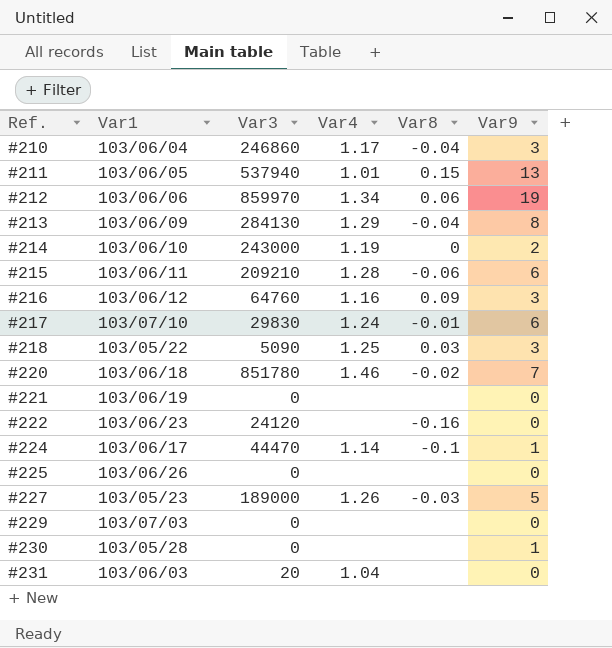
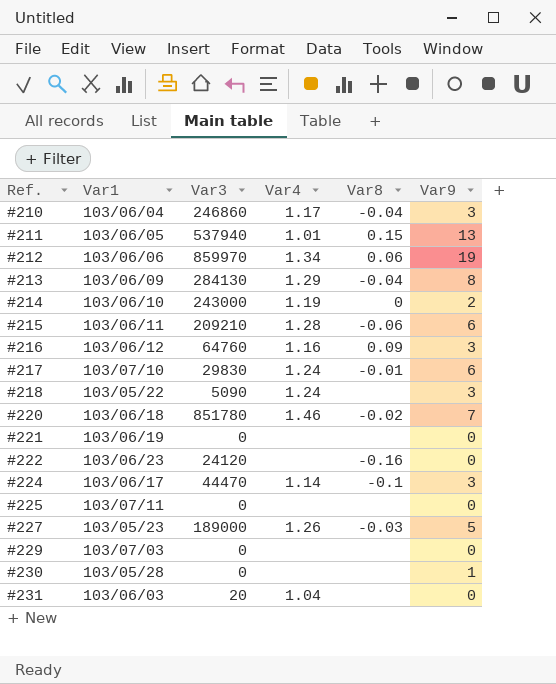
#218 | Var4: 1.25 -> 1.24
#218 | Var8: 0.03 -> none
#224 | Var9: 1 -> 3
#225 | Var1: 103/06/26 -> 103/07/11

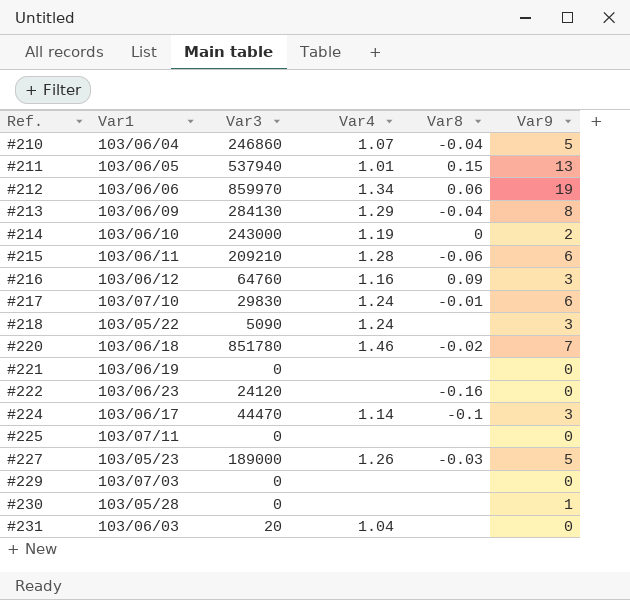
#210 | Var4: 1.17 -> 1.07
#210 | Var9: 3 -> 5

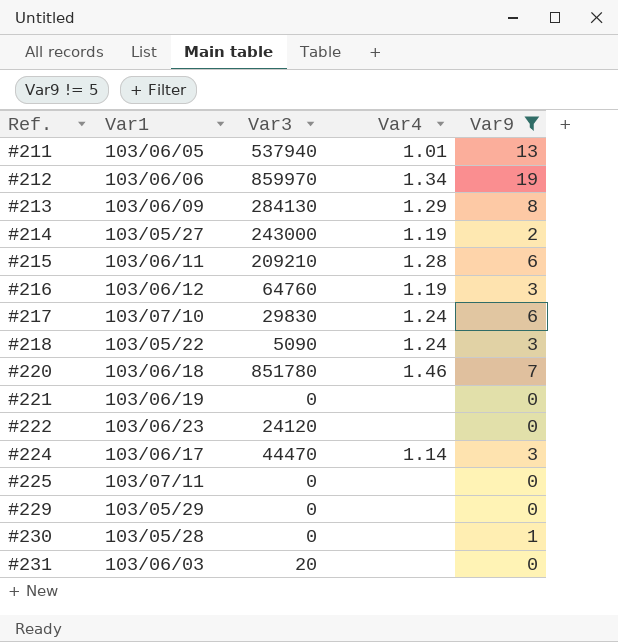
filter: none -> Var9 != 5
column Var8 | position: 5 -> none
#214 | Var1: 103/06/10 -> 103/05/27
#216 | Var4: 1.16 -> 1.19
#229 | Var1: 103/07/03 -> 103/05/29
#231 | Var4: 1.04 -> none

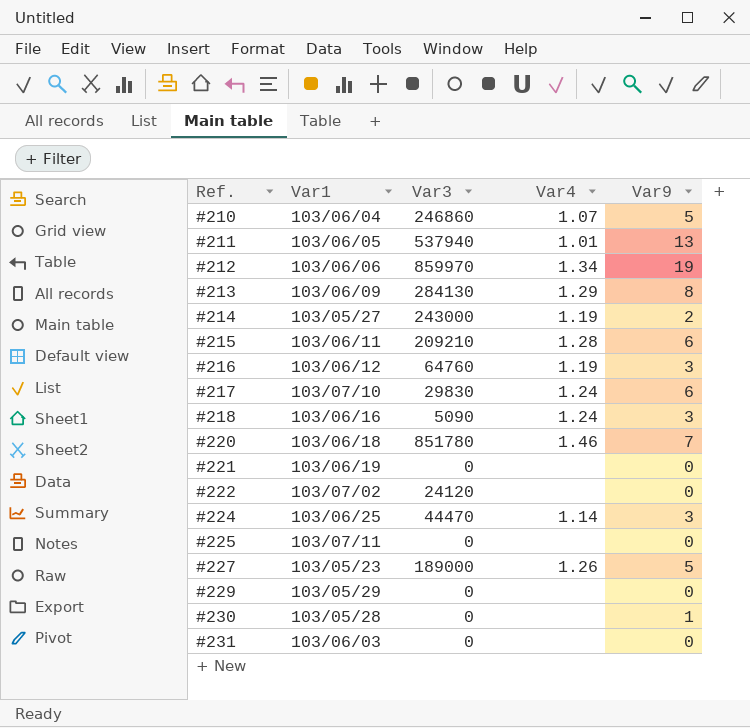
filter: Var9 != 5 -> none
#218 | Var1: 103/05/22 -> 103/06/16
#222 | Var1: 103/06/23 -> 103/07/02
#224 | Var1: 103/06/17 -> 103/06/25
#231 | Var3: 20 -> 0

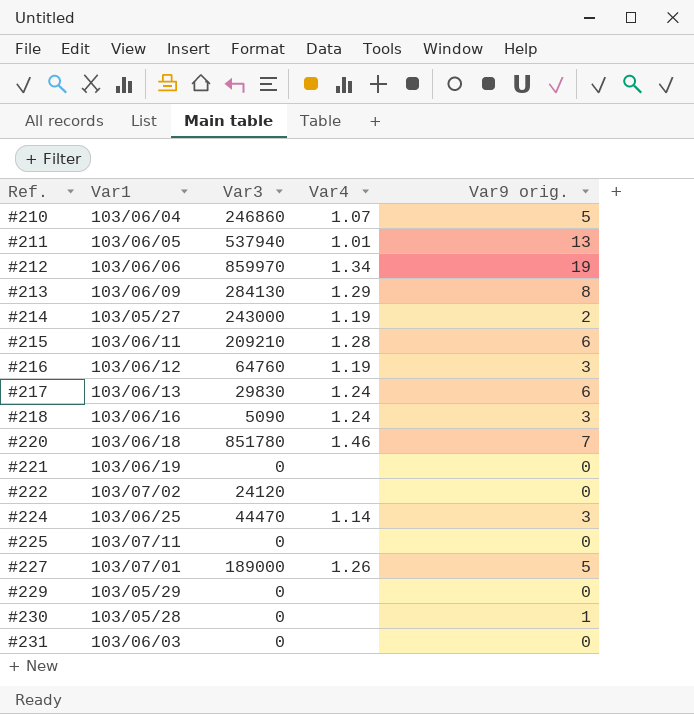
column name: Var9 -> Var9 orig.
#217 | Var1: 103/07/10 -> 103/06/13
#227 | Var1: 103/05/23 -> 103/07/01

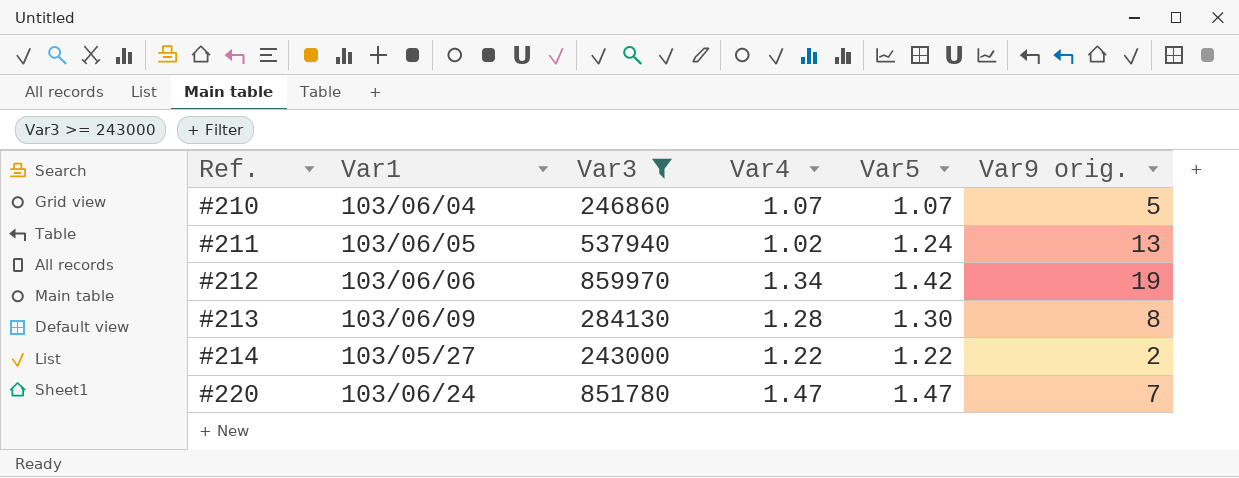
filter: none -> Var3 >= 243000
column Var5 | position: none -> 5
#211 | Var4: 1.01 -> 1.02
#213 | Var4: 1.29 -> 1.28
#214 | Var4: 1.19 -> 1.22
#220 | Var1: 103/06/18 -> 103/06/24
#220 | Var4: 1.46 -> 1.47

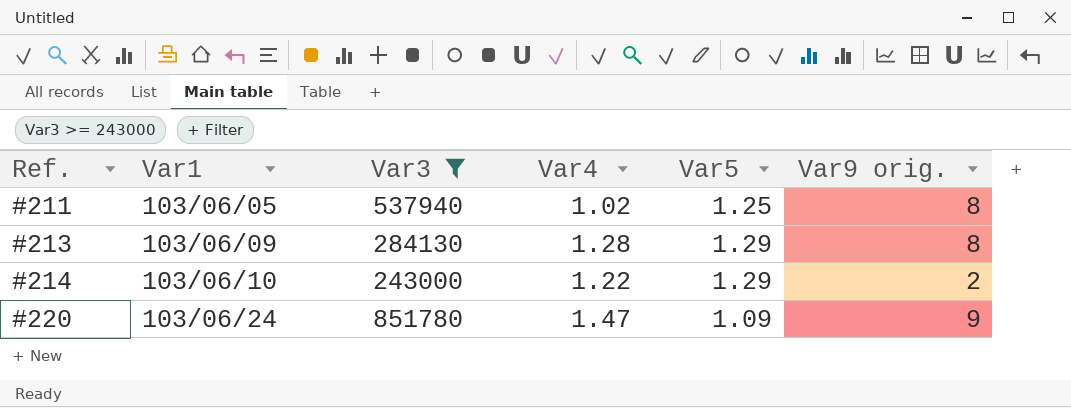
row #210: 103/06/04 | 246860 | 1.07 | 1.07 | 5 -> none
row #212: 103/06/06 | 859970 | 1.34 | 1.42 | 19 -> none
#211 | Var5: 1.24 -> 1.25
#211 | Var9 orig.: 13 -> 8
#213 | Var5: 1.30 -> 1.29
#214 | Var1: 103/05/27 -> 103/06/10
#214 | Var5: 1.22 -> 1.29
#220 | Var5: 1.47 -> 1.09
#220 | Var9 orig.: 7 -> 9

